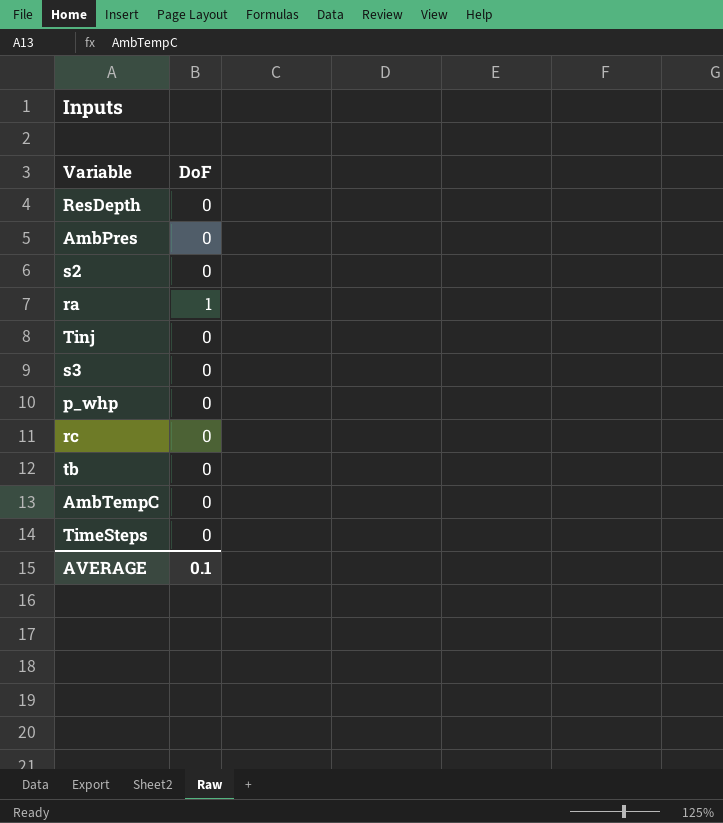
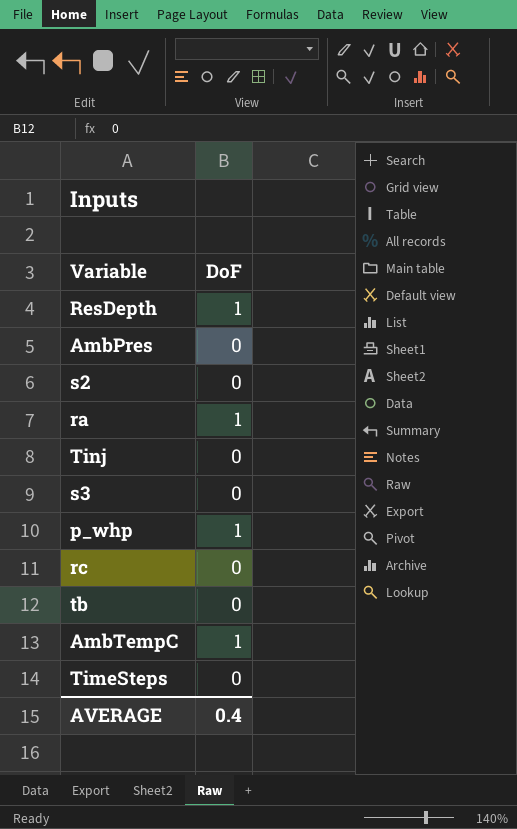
ResDepth | DoF: 0 -> 1
p_whp | DoF: 0 -> 1
AmbTempC | DoF: 0 -> 1
AVERAGE | DoF: 0.1 -> 0.4

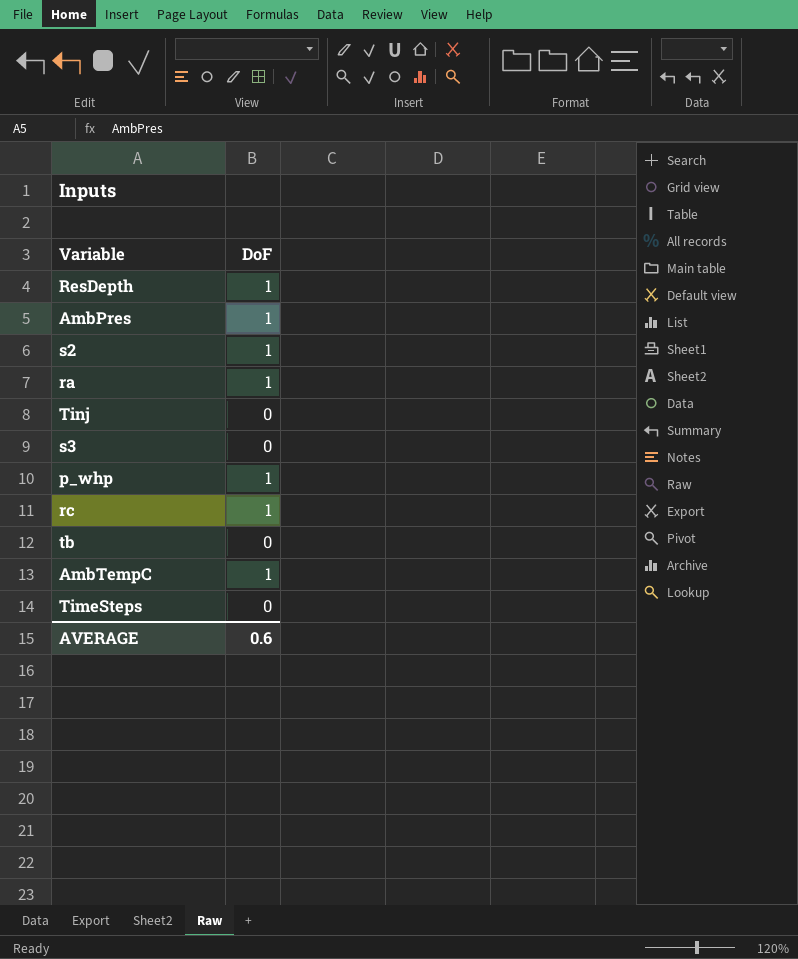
AmbPres | DoF: 0 -> 1
s2 | DoF: 0 -> 1
rc | DoF: 0 -> 1
AVERAGE | DoF: 0.4 -> 0.6

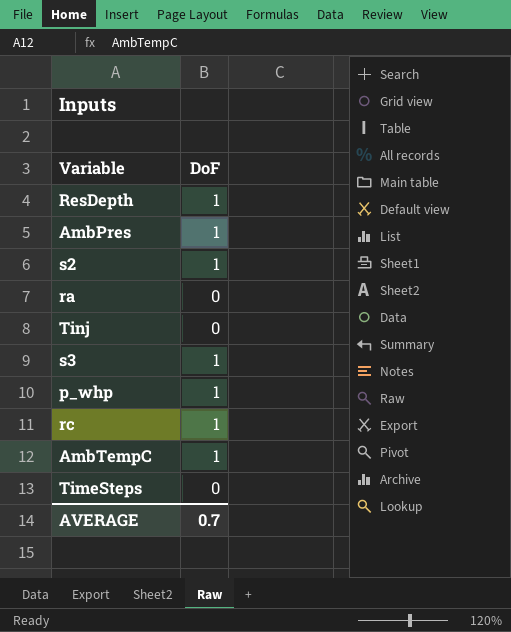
row tb: 0 -> none
ra | DoF: 1 -> 0
s3 | DoF: 0 -> 1
AVERAGE | DoF: 0.6 -> 0.7

